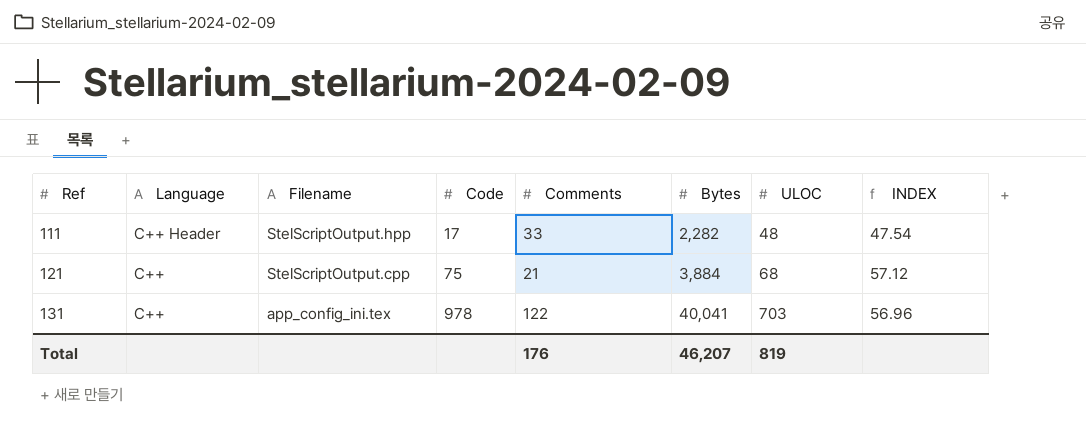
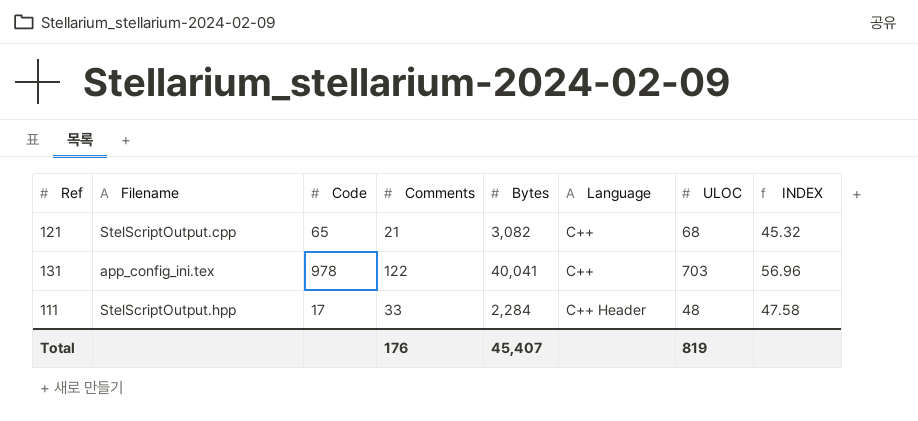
row order: Ref ascending -> Language ascending
column Language | position: 2 -> 6
121 | Code: 75 -> 65
121 | Bytes: 3,884 -> 3,082
121 | INDEX: 57.12 -> 45.32
111 | Bytes: 2,282 -> 2,284
111 | INDEX: 47.54 -> 47.58
Total | Bytes: 46,207 -> 45,407

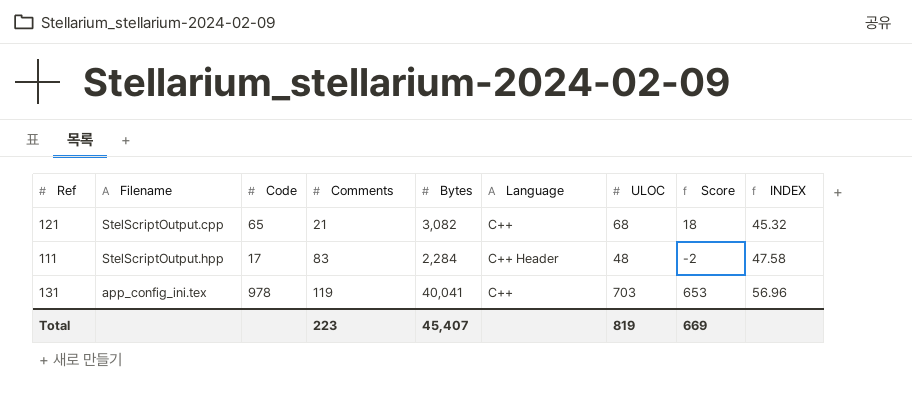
row order: Language ascending -> Comments ascending
column Score | formula: none -> [ULOC] - 50
111 | Comments: 33 -> 83
131 | Comments: 122 -> 119
Total | Comments: 176 -> 223

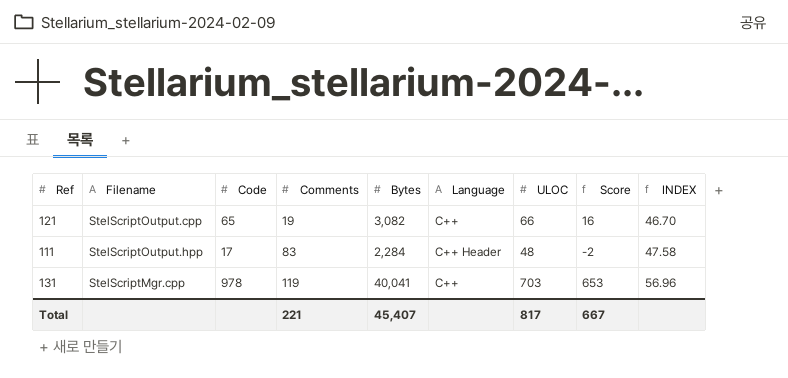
121 | Comments: 21 -> 19
121 | ULOC: 68 -> 66
121 | Score: 18 -> 16
121 | INDEX: 45.32 -> 46.70
131 | Filename: app_config_ini.tex -> StelScriptMgr.cpp
Total | Comments: 223 -> 221
Total | ULOC: 819 -> 817
Total | Score: 669 -> 667

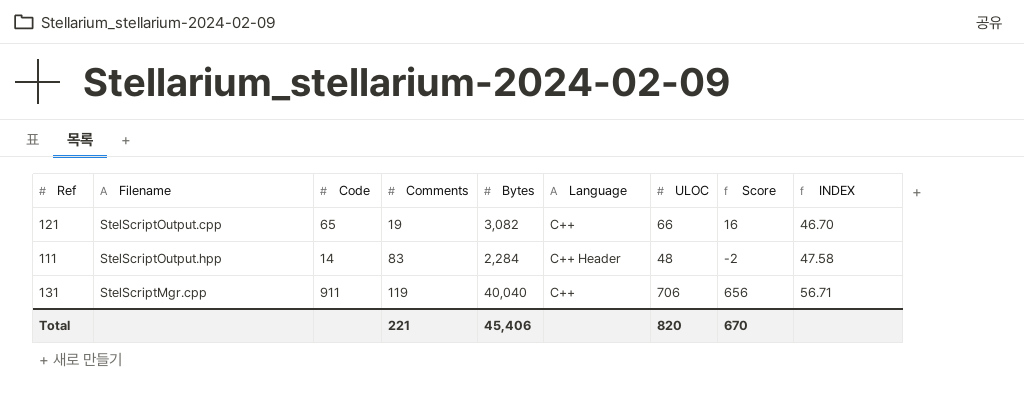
111 | Code: 17 -> 14
131 | Code: 978 -> 911
131 | Bytes: 40,041 -> 40,040
131 | ULOC: 703 -> 706
131 | Score: 653 -> 656
131 | INDEX: 56.96 -> 56.71
Total | Bytes: 45,407 -> 45,406
Total | ULOC: 817 -> 820
Total | Score: 667 -> 670

